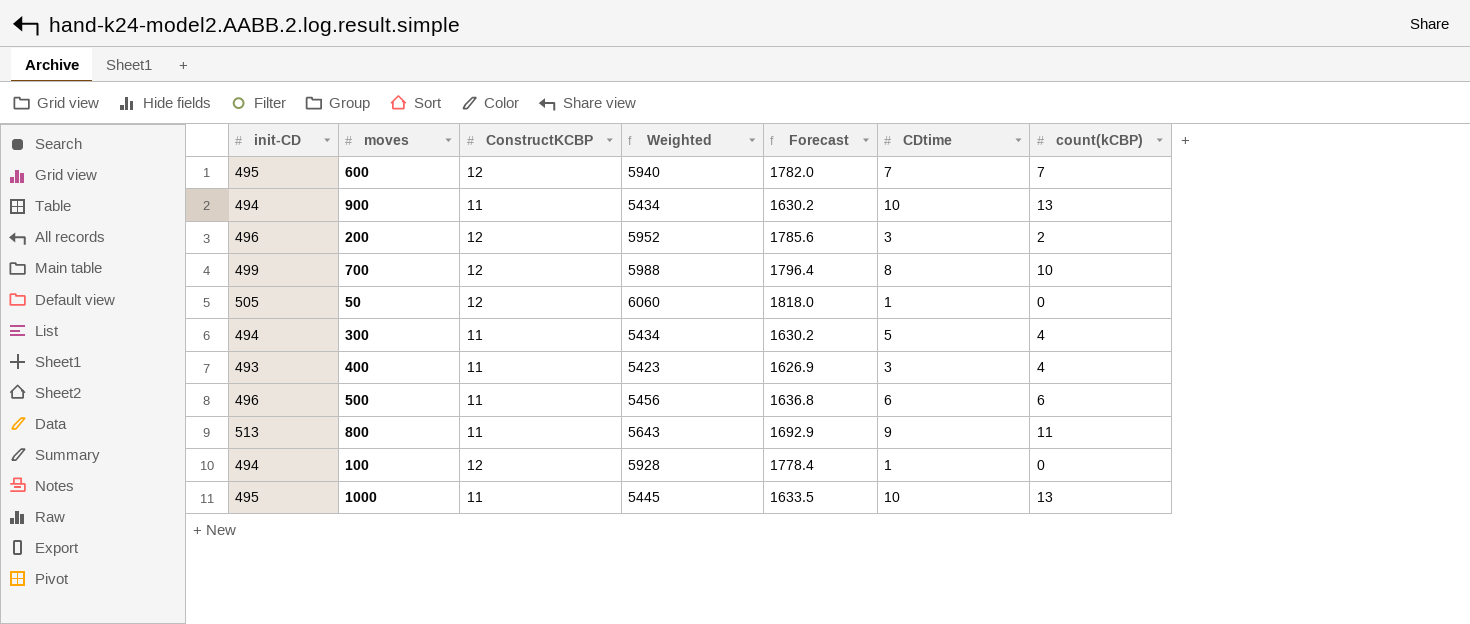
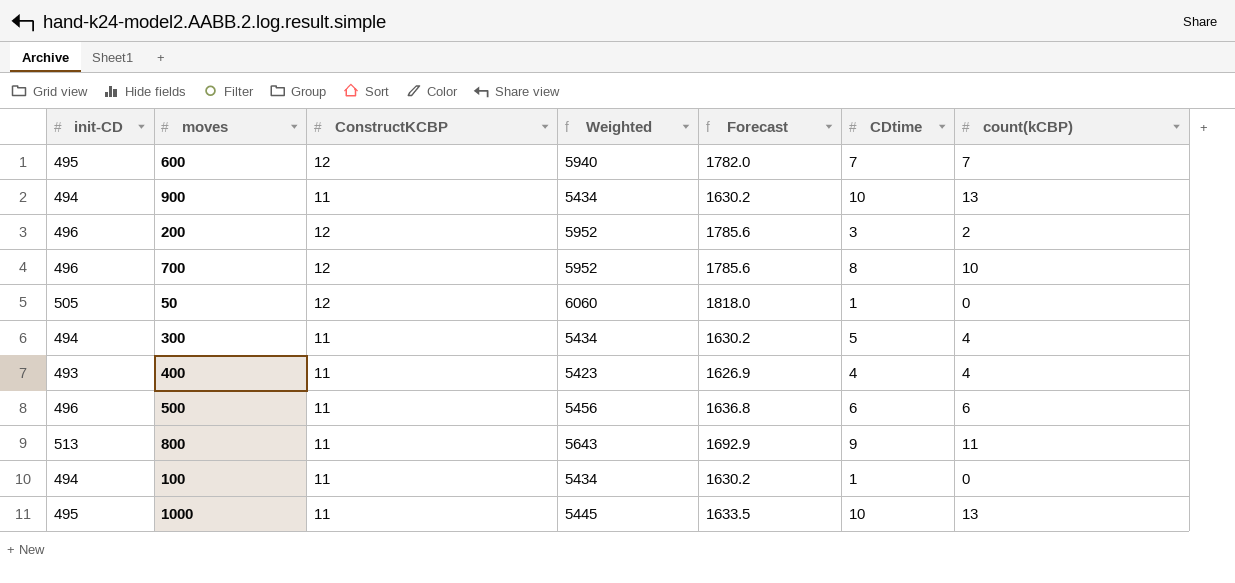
700 | init-CD: 499 -> 496
700 | Weighted: 5988 -> 5952
700 | Forecast: 1796.4 -> 1785.6
400 | CDtime: 3 -> 4
100 | ConstructKCBP: 12 -> 11
100 | Weighted: 5928 -> 5434
100 | Forecast: 1778.4 -> 1630.2

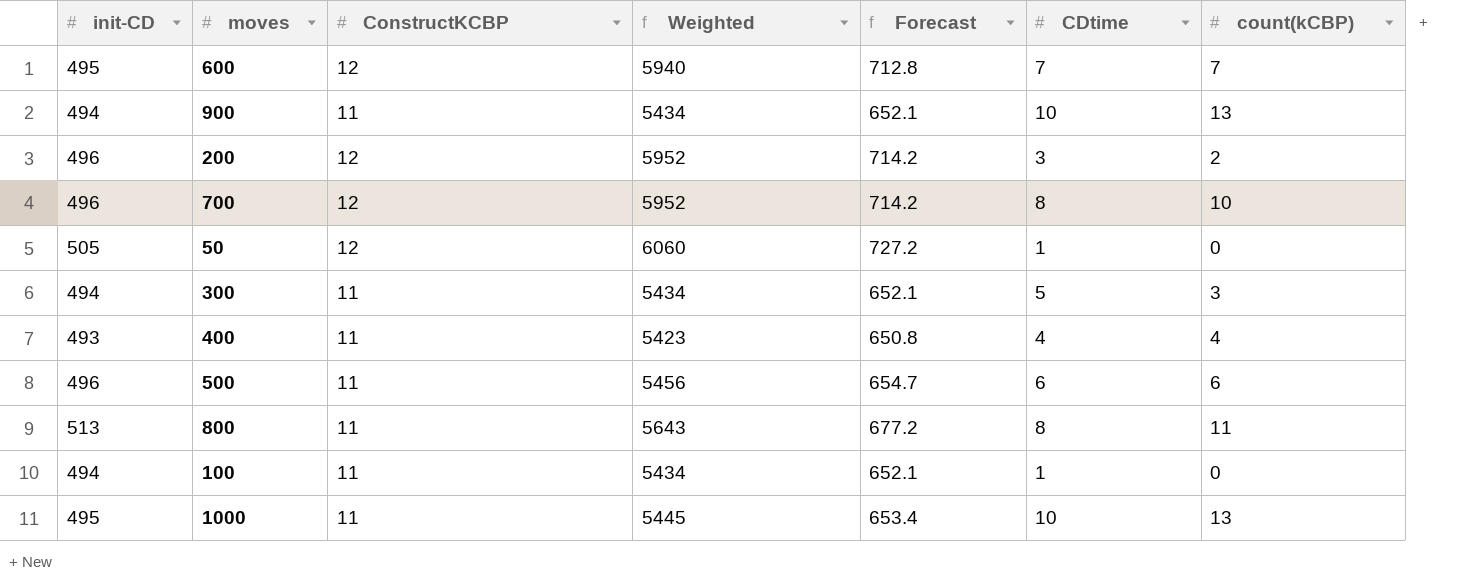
column Forecast | formula: [Weighted] * 0.3 -> [Weighted] * 0.12
300 | count(kCBP): 4 -> 3
800 | CDtime: 9 -> 8

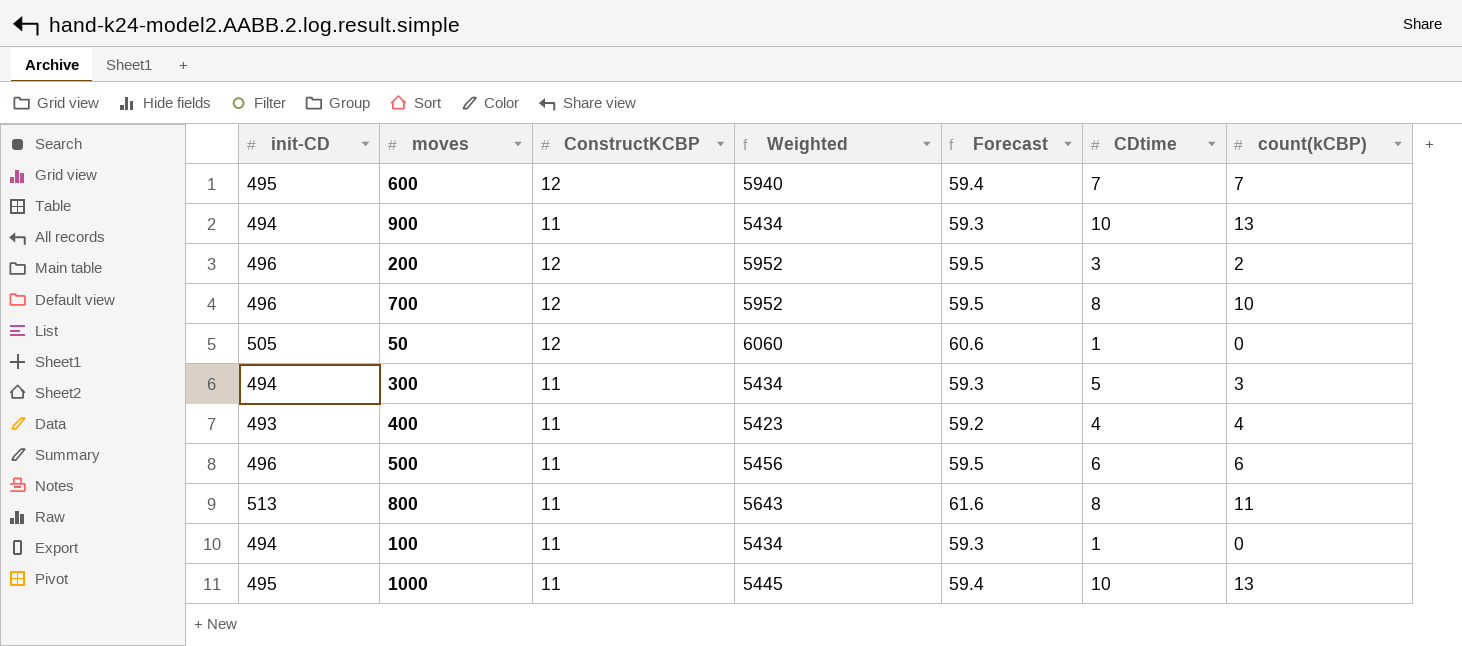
column Forecast | formula: [Weighted] * 0.12 -> [init-CD] * 0.12

